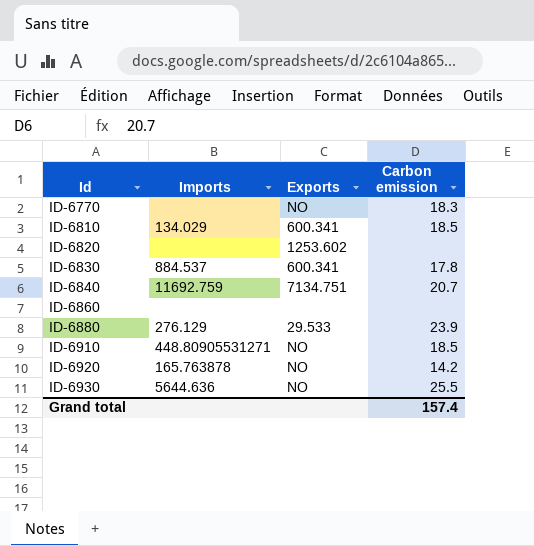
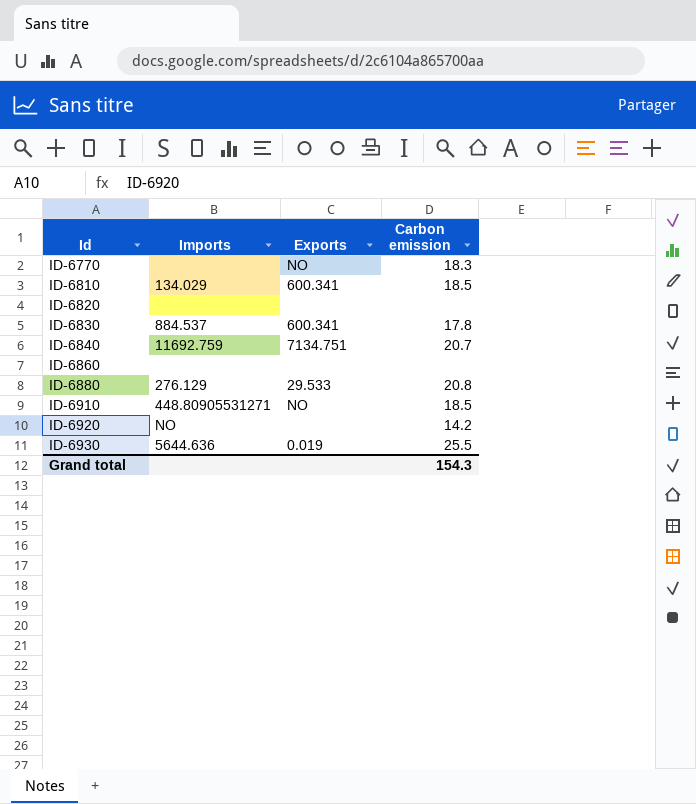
ID-6820 | Exports: 1253.602 -> none
ID-6880 | Carbon emission: 23.9 -> 20.8
ID-6920 | Imports: 165.763878 -> NO
ID-6920 | Exports: NO -> none
ID-6930 | Exports: NO -> 0.019
Grand total | Carbon emission: 157.4 -> 154.3

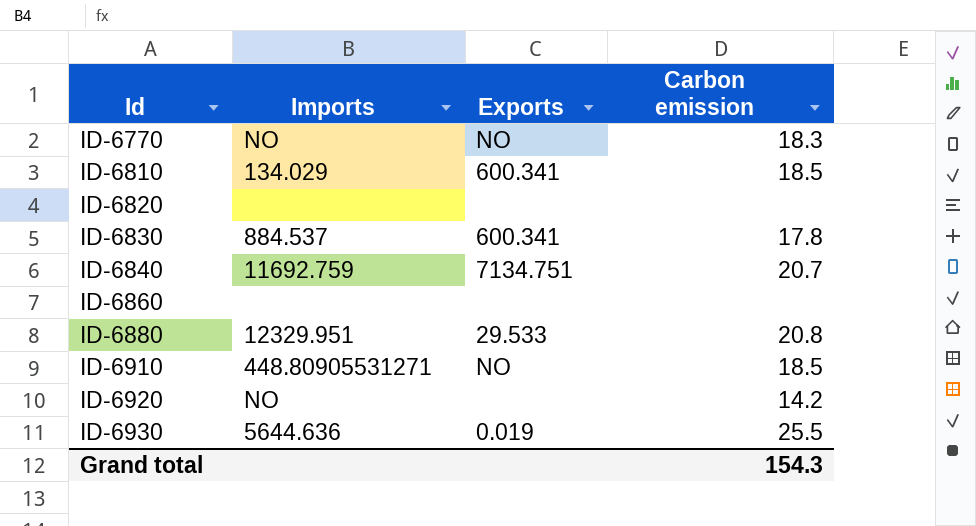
ID-6770 | Imports: none -> NO
ID-6880 | Imports: 276.129 -> 12329.951

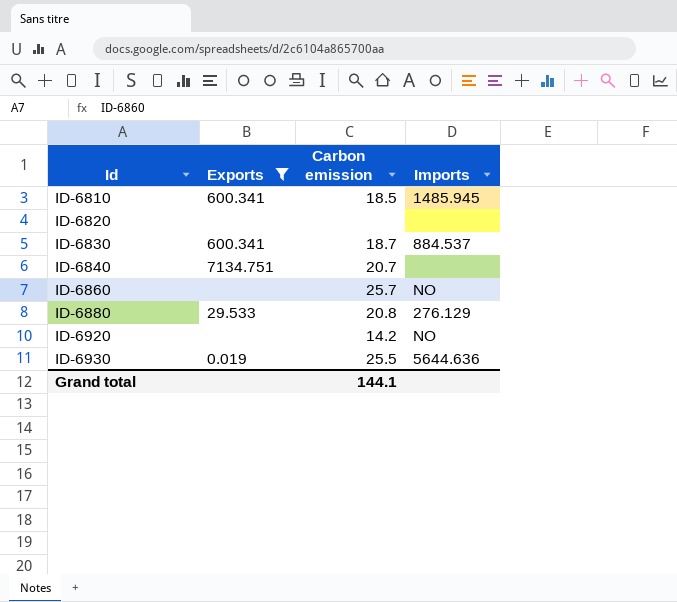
filter: none -> Exports != NO
column Imports | position: 2 -> 4
ID-6810 | Imports: 134.029 -> 1485.945
ID-6830 | Carbon emission: 17.8 -> 18.7
ID-6840 | Imports: 11692.759 -> none
ID-6860 | Carbon emission: none -> 25.7
ID-6860 | Imports: none -> NO
ID-6880 | Imports: 12329.951 -> 276.129
Grand total | Carbon emission: 154.3 -> 144.1

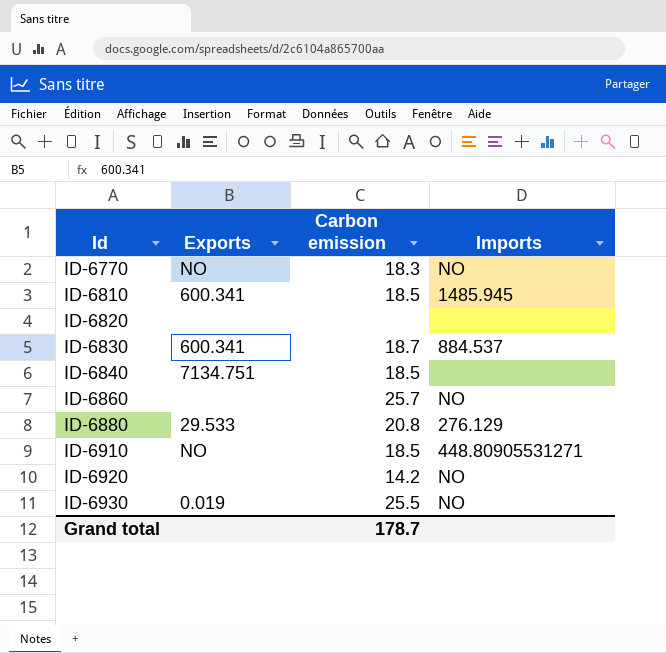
filter: Exports != NO -> none
ID-6840 | Carbon emission: 20.7 -> 18.5
ID-6930 | Imports: 5644.636 -> NO
Grand total | Carbon emission: 144.1 -> 178.7

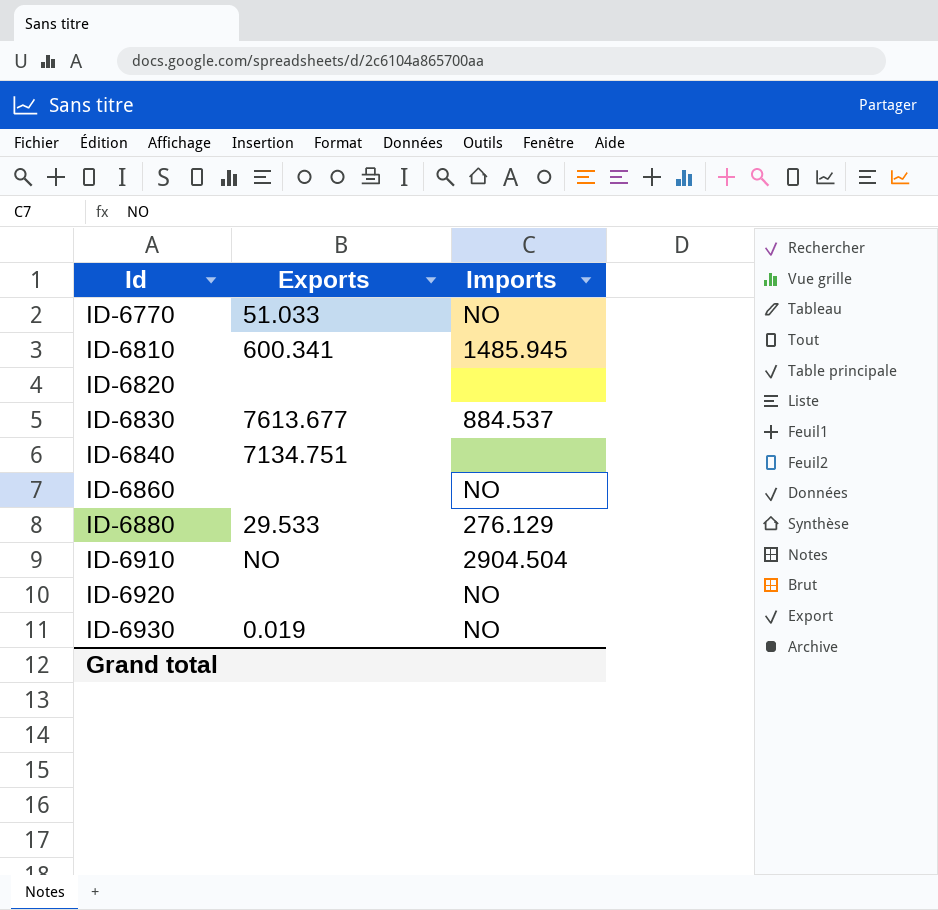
column Carbon emission | position: 3 -> none
ID-6770 | Exports: NO -> 51.033
ID-6830 | Exports: 600.341 -> 7613.677
ID-6910 | Imports: 448.80905531271 -> 2904.504

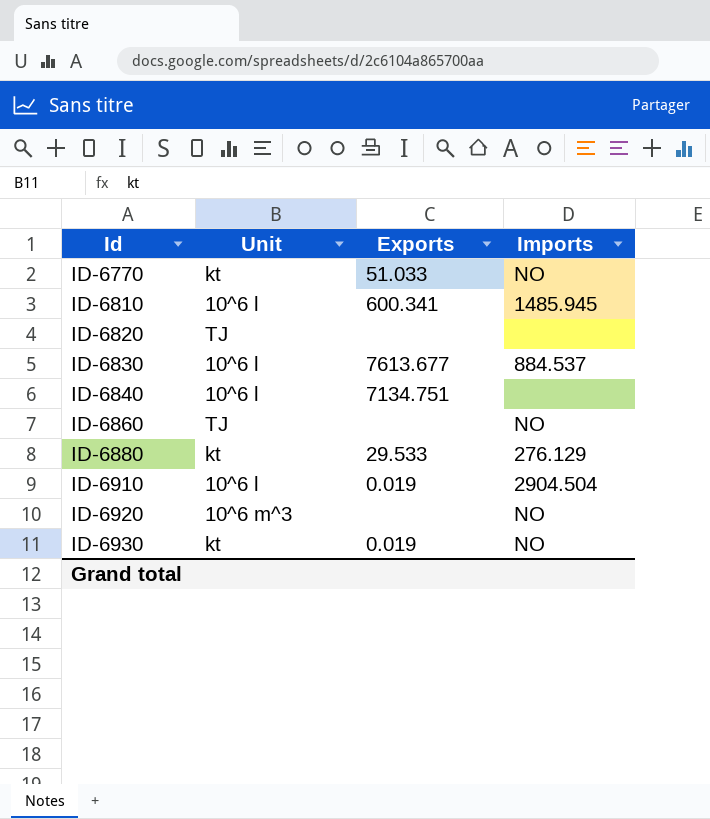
column Unit | position: none -> 2
ID-6910 | Exports: NO -> 0.019

